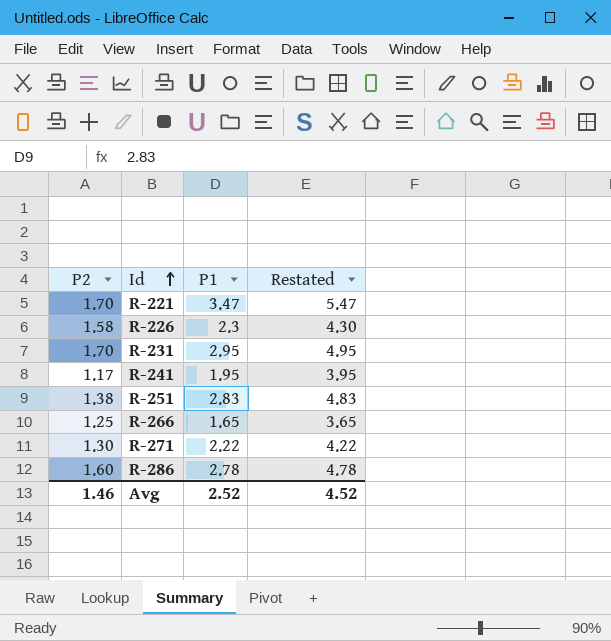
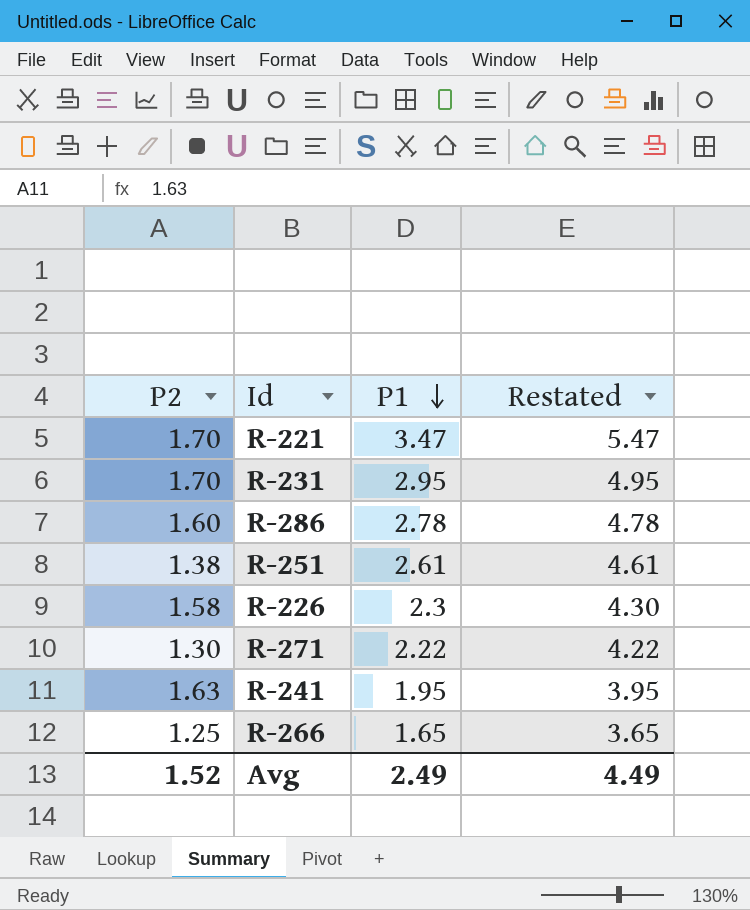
row order: Id ascending -> P1 descending
R-251 | P1: 2.83 -> 2.61
R-251 | Restated: 4.83 -> 4.61
R-241 | P2: 1.17 -> 1.63
Avg | P2: 1.46 -> 1.52
Avg | P1: 2.52 -> 2.49
Avg | Restated: 4.52 -> 4.49

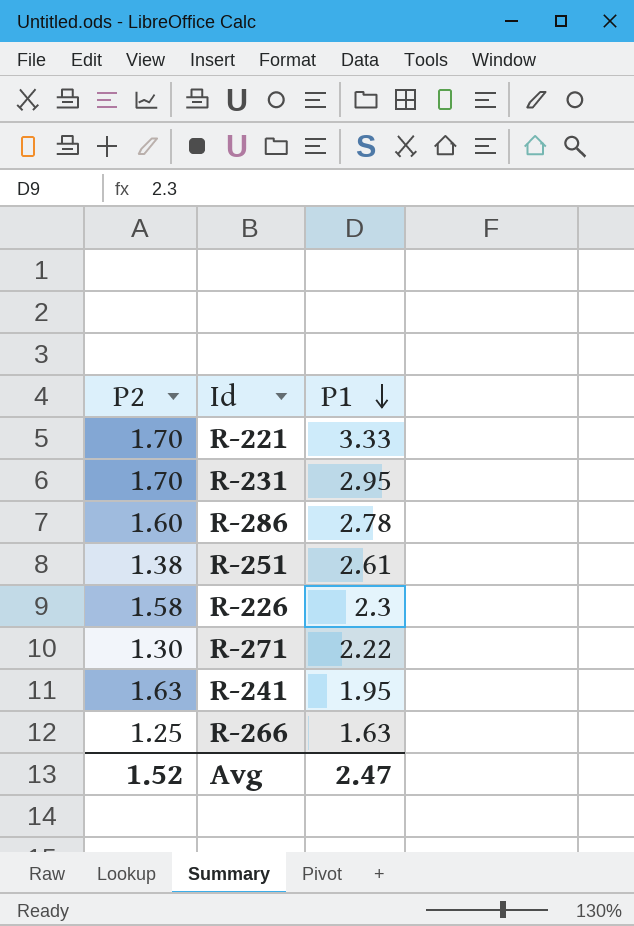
column Restated | formula: [P1] + 2 -> none
R-221 | P1: 3.47 -> 3.33
R-266 | P1: 1.65 -> 1.63
Avg | P1: 2.49 -> 2.47

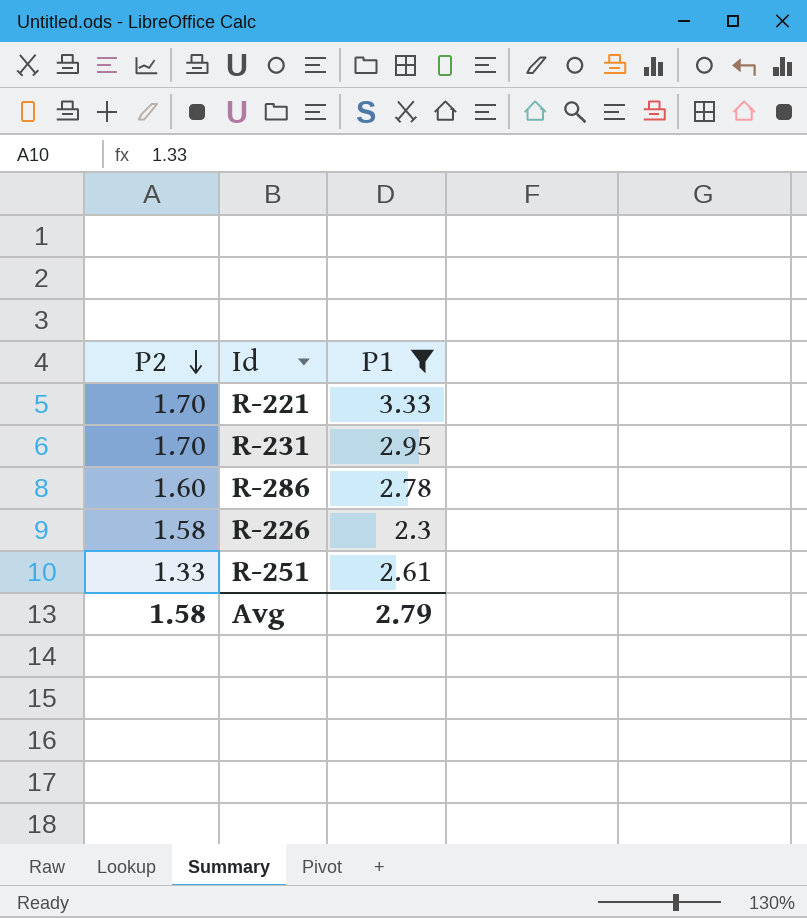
filter: none -> P1 >= 2.3
row order: P1 descending -> P2 descending
R-251 | P2: 1.38 -> 1.33
Avg | P2: 1.52 -> 1.58
Avg | P1: 2.47 -> 2.79

